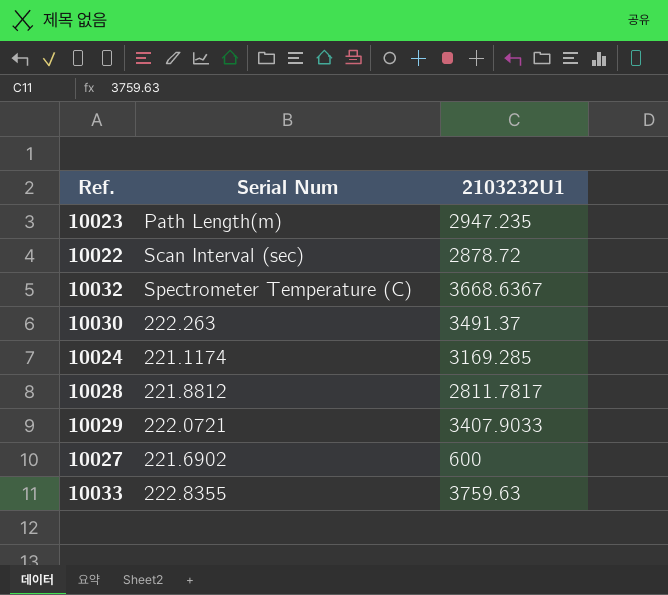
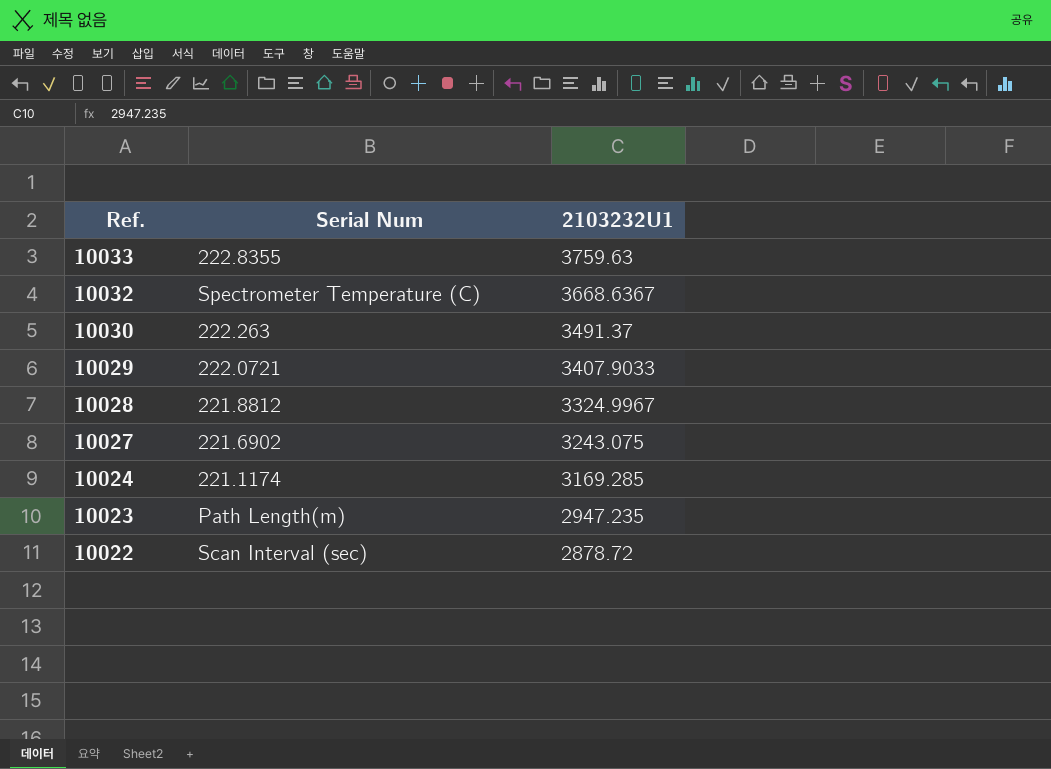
row order: none -> Ref. descending
10028 | 2103232U1: 2811.7817 -> 3324.9967
10027 | 2103232U1: 600 -> 3243.075

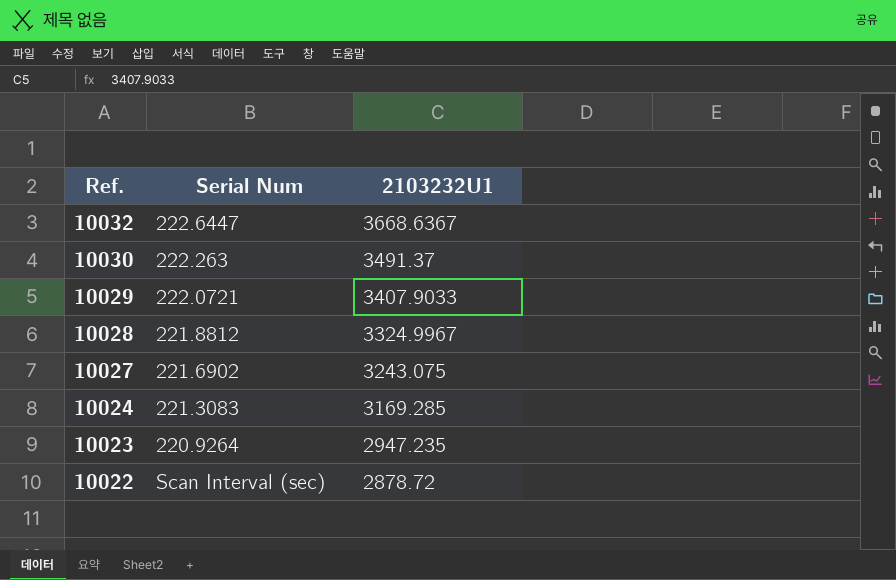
row 10033: 222.8355 | 3759.63 -> none
10032 | Serial Num: Spectrometer Temperature (C) -> 222.6447
10024 | Serial Num: 221.1174 -> 221.3083
10023 | Serial Num: Path Length(m) -> 220.9264

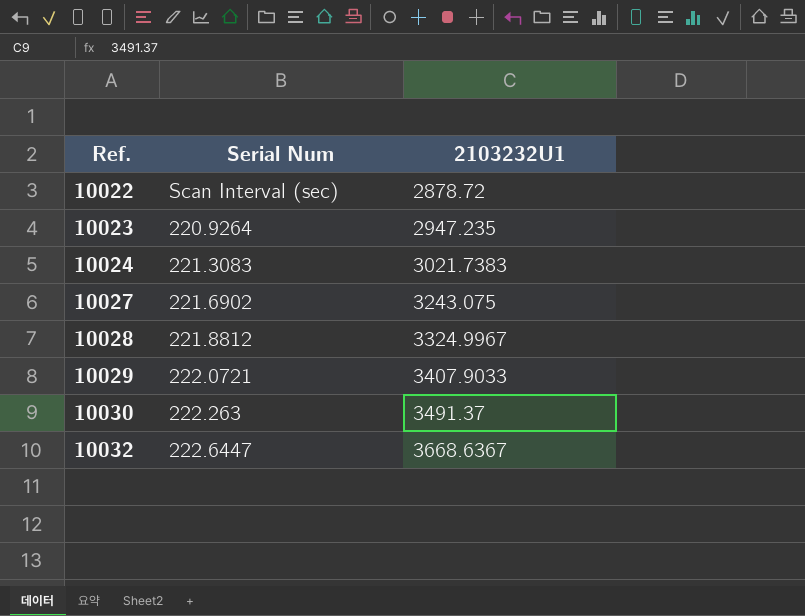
row order: Ref. descending -> Ref. ascending
10024 | 2103232U1: 3169.285 -> 3021.7383

